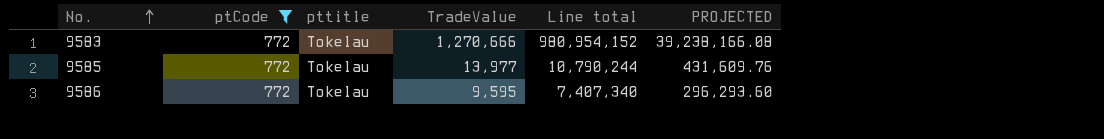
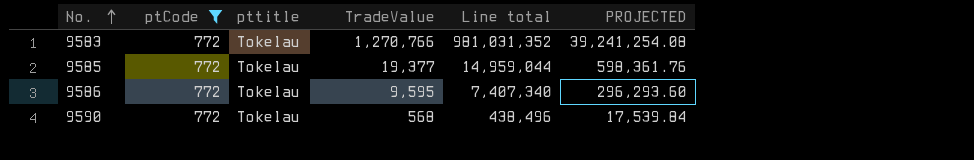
9583 | TradeValue: 1,270,666 -> 1,270,766
9583 | Line total: 980,954,152 -> 981,031,352
9583 | PROJECTED: 39,238,166.08 -> 39,241,254.08
9585 | TradeValue: 13,977 -> 19,377
9585 | Line total: 10,790,244 -> 14,959,044
9585 | PROJECTED: 431,609.76 -> 598,361.76
row 9590: none -> 772 | Tokelau | 568 | 438,496 | 17,539.84

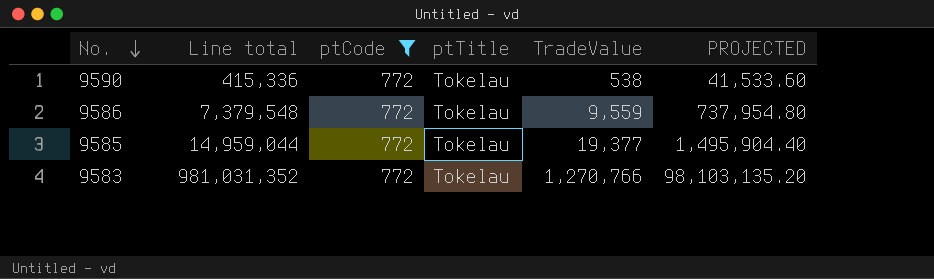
row order: No. ascending -> No. descending
column Line total | position: 5 -> 2
column name: pttitle -> ptTitle
column PROJECTED | formula: [Line total] * 0.04 -> [Line total] * 0.1
9590 | Line total: 438,496 -> 415,336
9590 | TradeValue: 568 -> 538
9586 | Line total: 7,407,340 -> 7,379,548
9586 | TradeValue: 9,595 -> 9,559

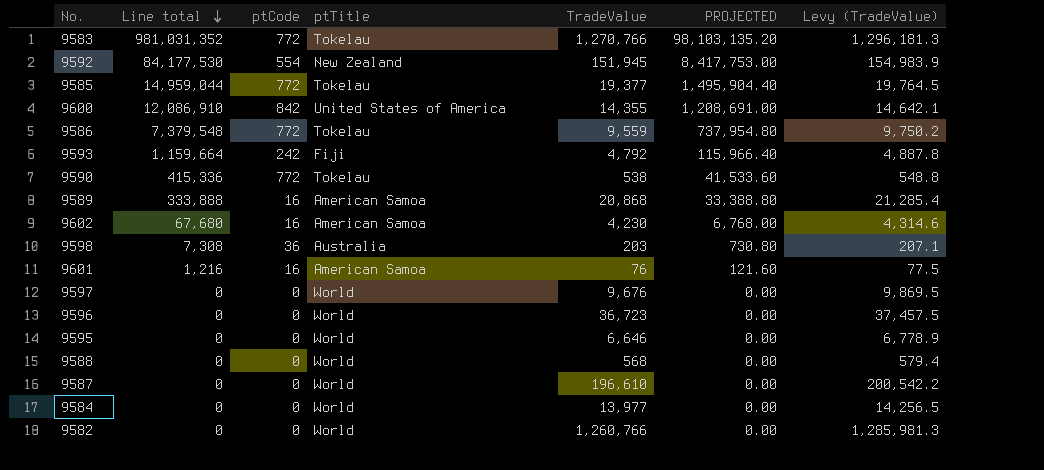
filter: ptCode = 772 -> none
row order: No. descending -> Line total descending
column Levy (TradeValue) | formula: none -> [TradeValue] * 1.02

